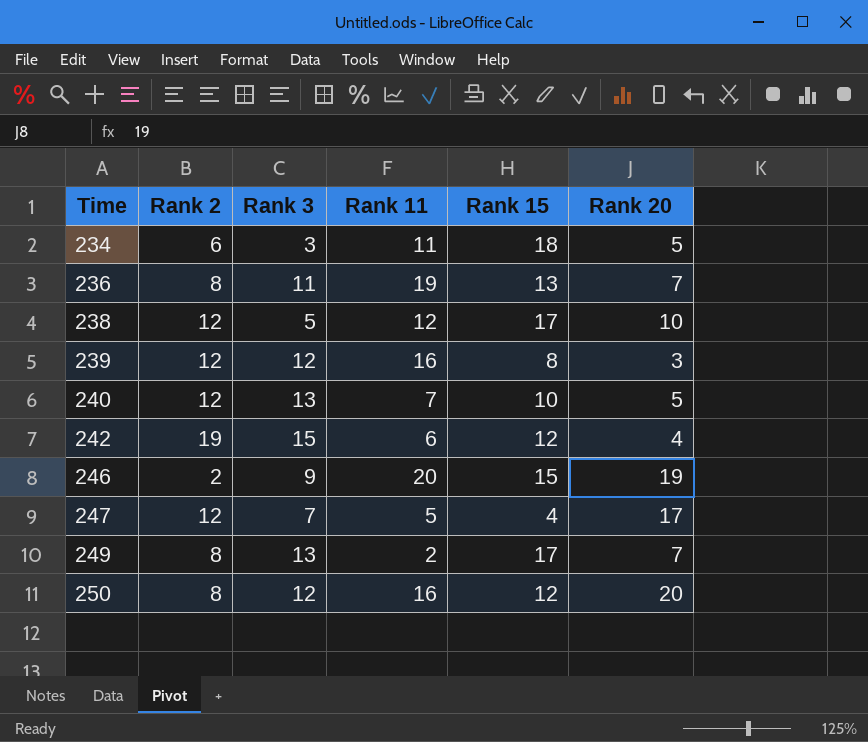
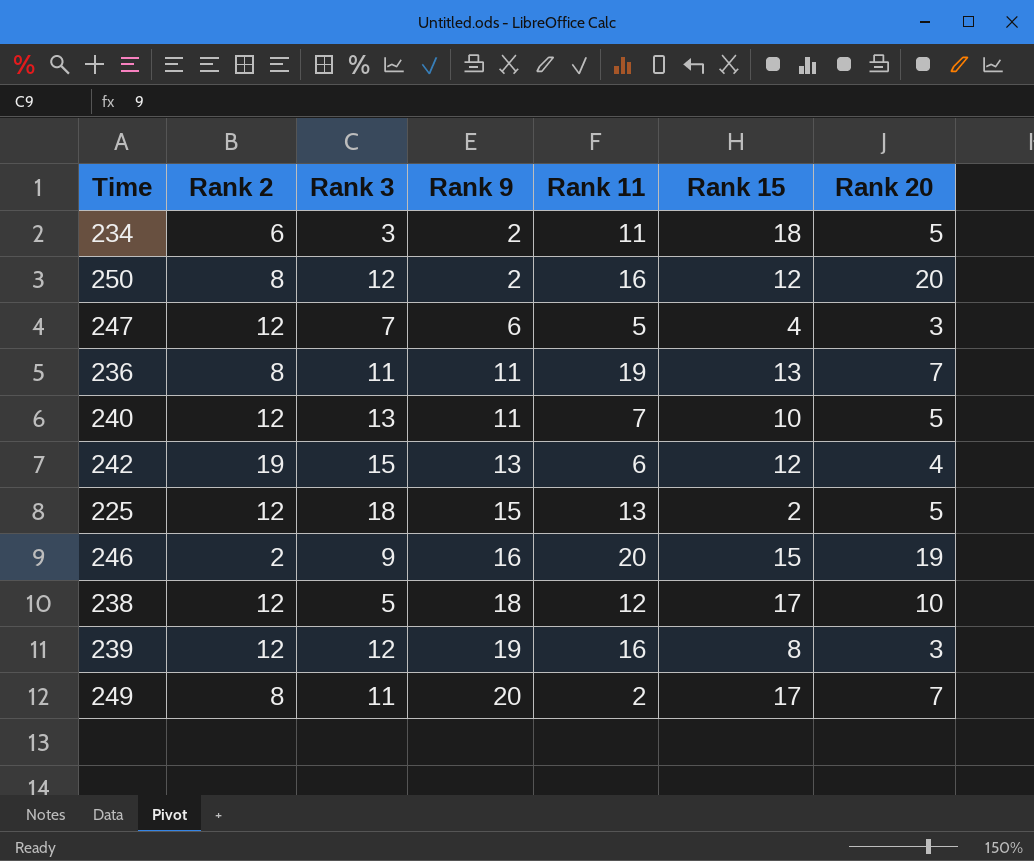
row order: Time ascending -> Rank 9 ascending
column Rank 9 | position: none -> 4
247 | Rank 20: 17 -> 3
row 225: none -> 12 | 18 | 15 | 13 | 2 | 5
249 | Rank 3: 13 -> 11

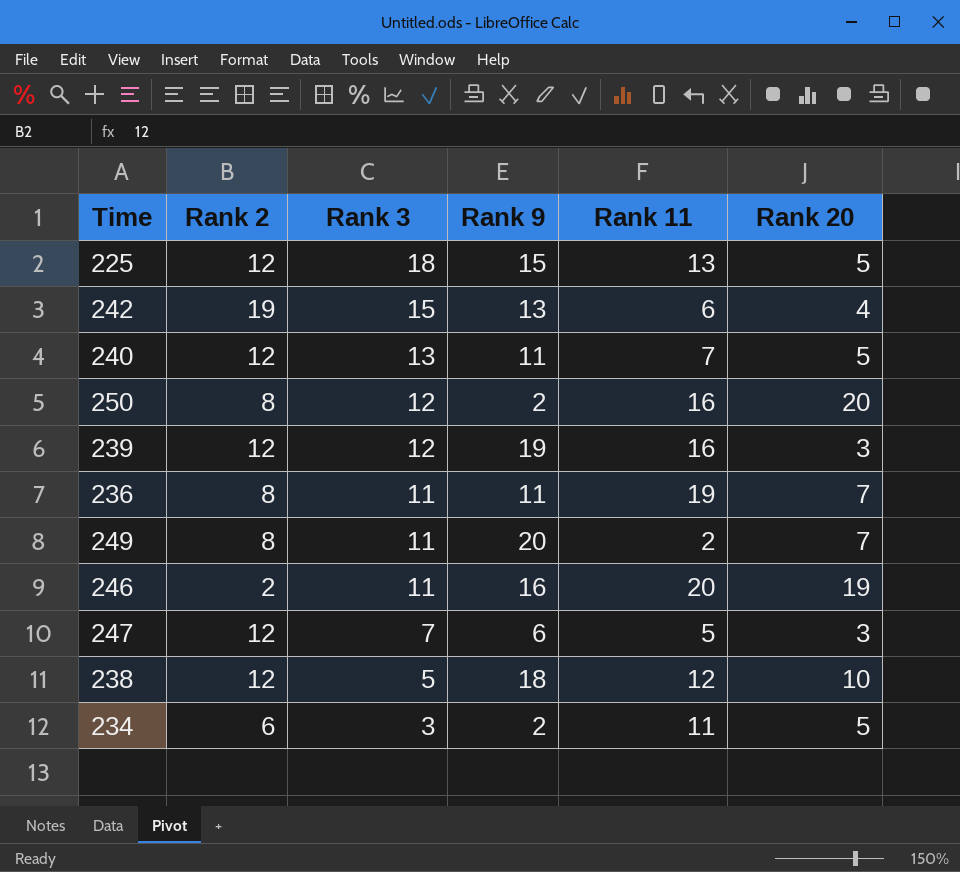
row order: Rank 9 ascending -> Rank 3 descending
column Rank 15 | position: 6 -> none
246 | Rank 3: 9 -> 11

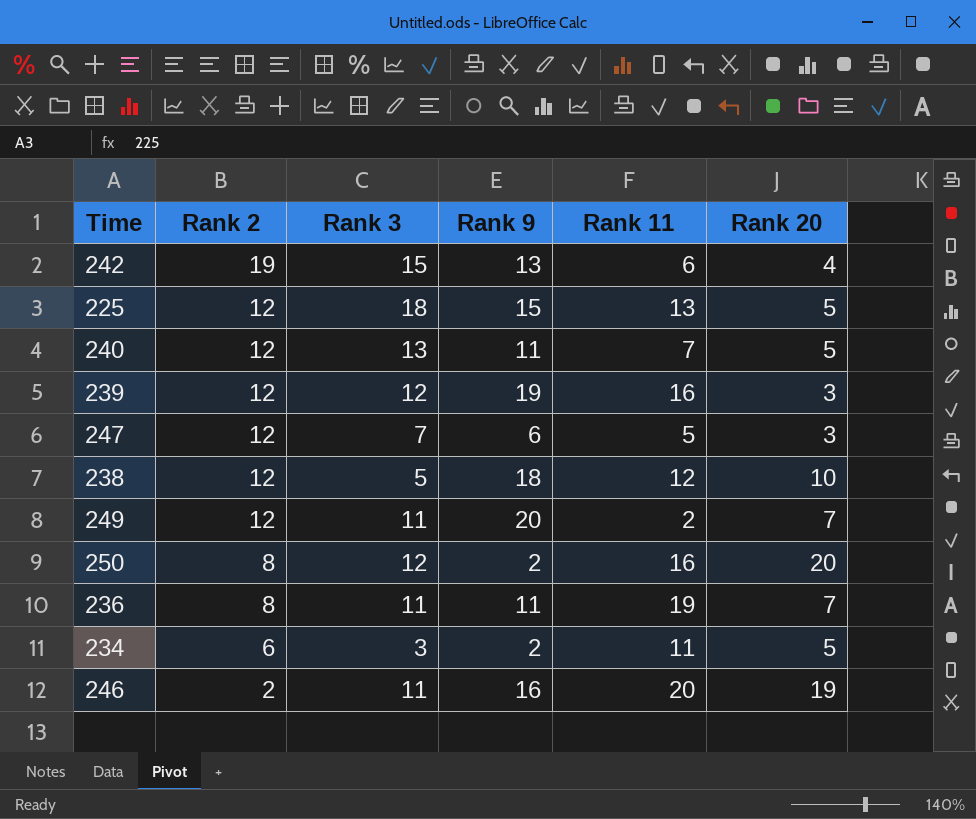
row order: Rank 3 descending -> Rank 2 descending
249 | Rank 2: 8 -> 12

